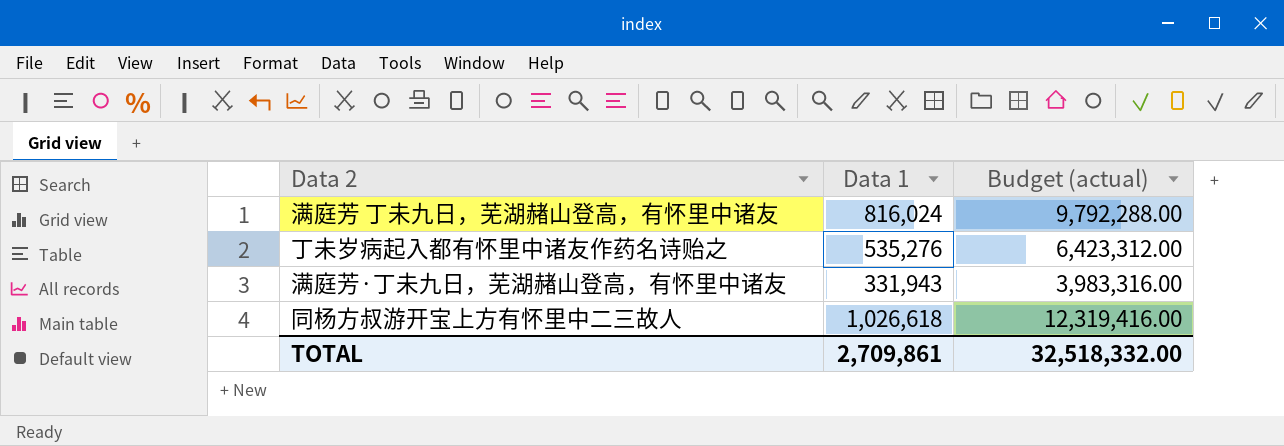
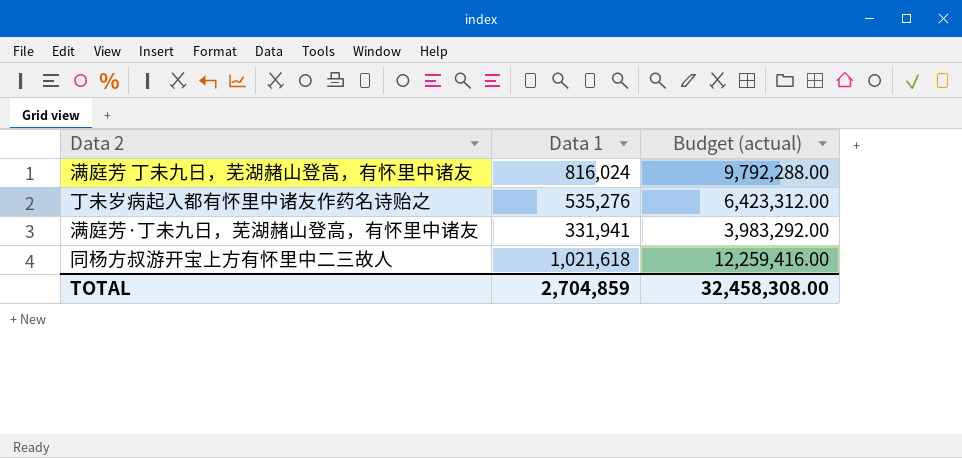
满庭芳·丁未九日，芜湖赭山登高，有怀里中诸友 | Data 1: 331,943 -> 331,941
满庭芳·丁未九日，芜湖赭山登高，有怀里中诸友 | Budget (actual): 3,983,316.00 -> 3,983,292.00
同杨方叔游开宝上方有怀里中二三故人 | Data 1: 1,026,618 -> 1,021,618
同杨方叔游开宝上方有怀里中二三故人 | Budget (actual): 12,319,416.00 -> 12,259,416.00
TOTAL | Data 1: 2,709,861 -> 2,704,859
TOTAL | Budget (actual): 32,518,332.00 -> 32,458,308.00

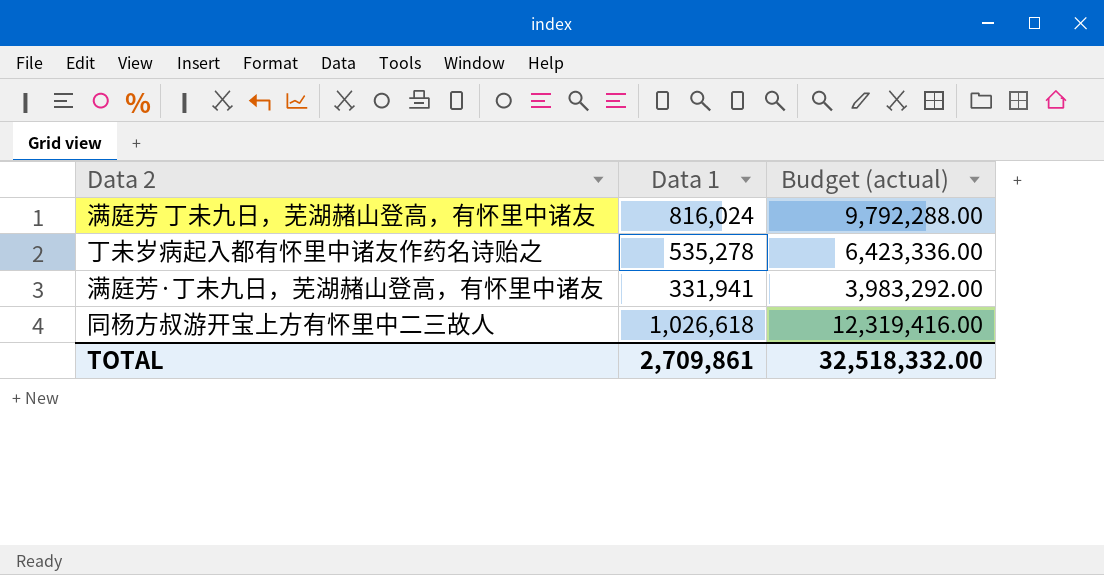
丁未岁病起入都有怀里中诸友作药名诗贻之 | Data 1: 535,276 -> 535,278
丁未岁病起入都有怀里中诸友作药名诗贻之 | Budget (actual): 6,423,312.00 -> 6,423,336.00
同杨方叔游开宝上方有怀里中二三故人 | Data 1: 1,021,618 -> 1,026,618
同杨方叔游开宝上方有怀里中二三故人 | Budget (actual): 12,259,416.00 -> 12,319,416.00
TOTAL | Data 1: 2,704,859 -> 2,709,861
TOTAL | Budget (actual): 32,458,308.00 -> 32,518,332.00

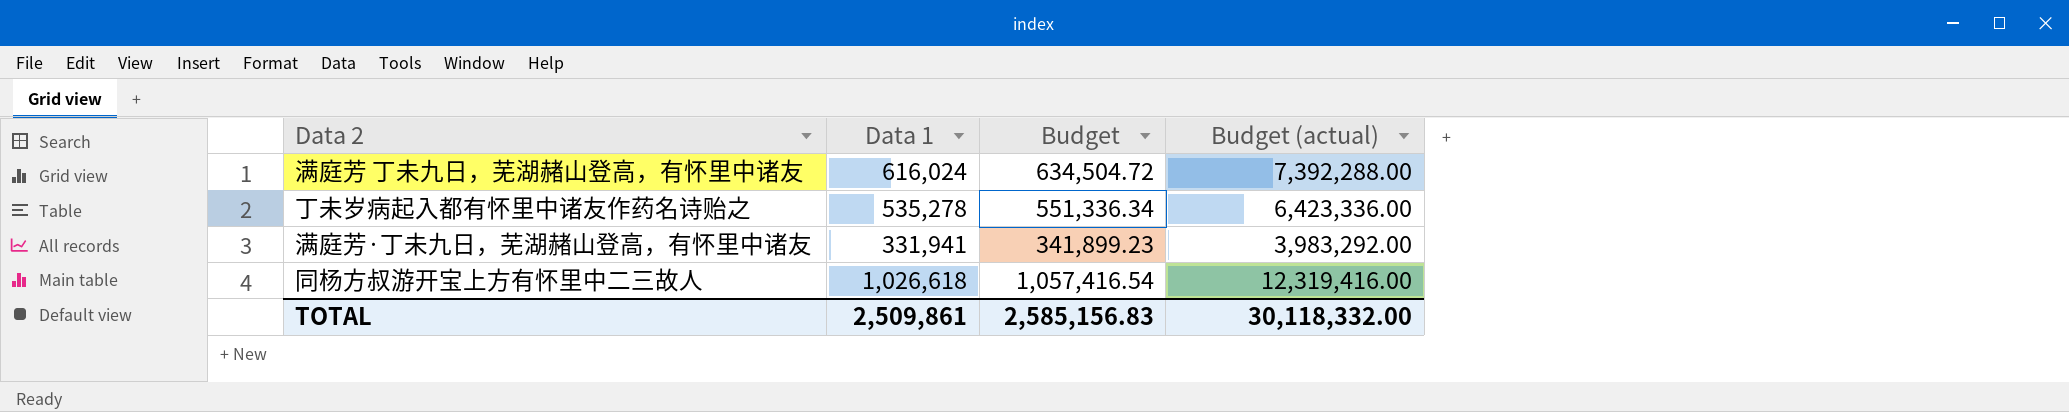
column Budget | formula: none -> [Data 1] * 1.03
满庭芳 丁未九日，芜湖赭山登高，有怀里中诸友 | Data 1: 816,024 -> 616,024
满庭芳 丁未九日，芜湖赭山登高，有怀里中诸友 | Budget (actual): 9,792,288.00 -> 7,392,288.00
TOTAL | Data 1: 2,709,861 -> 2,509,861
TOTAL | Budget (actual): 32,518,332.00 -> 30,118,332.00

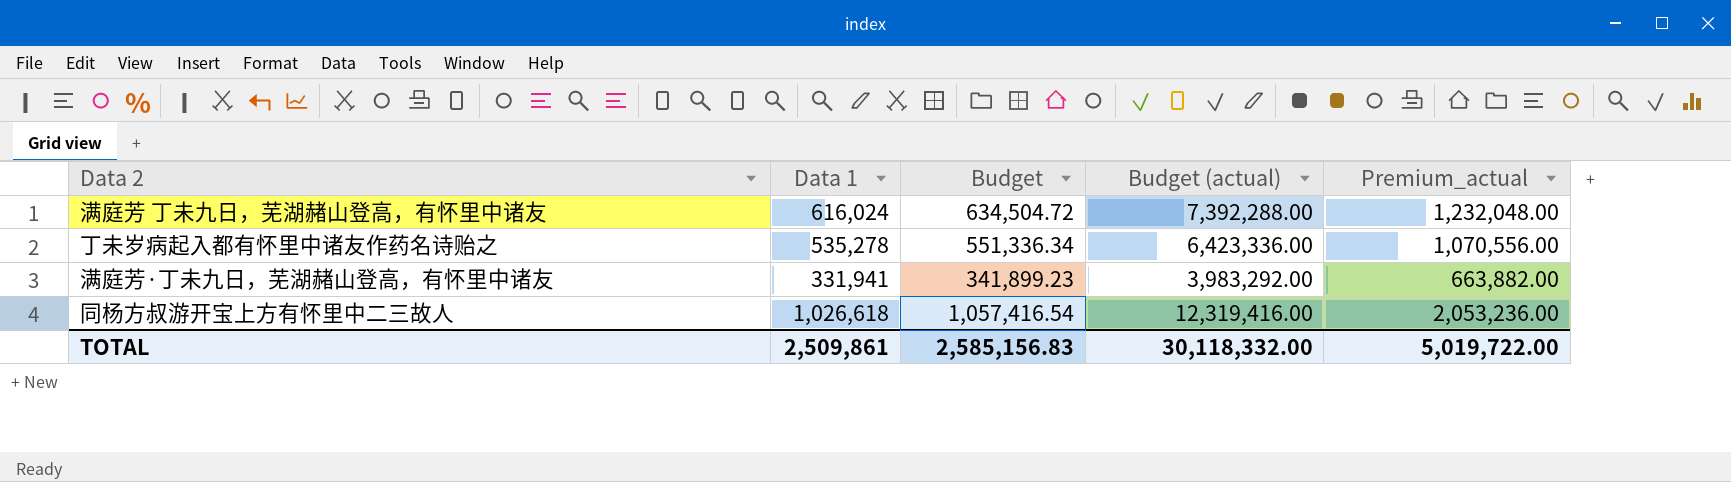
column Premium_actual | formula: none -> [Data 1] * 2

